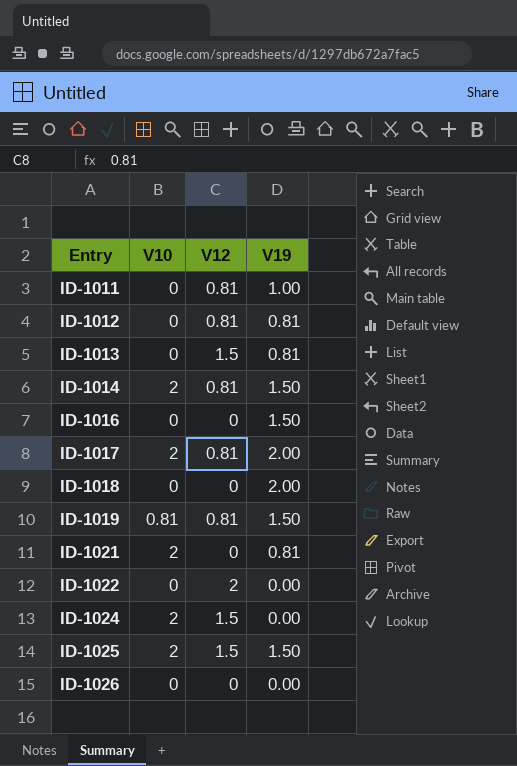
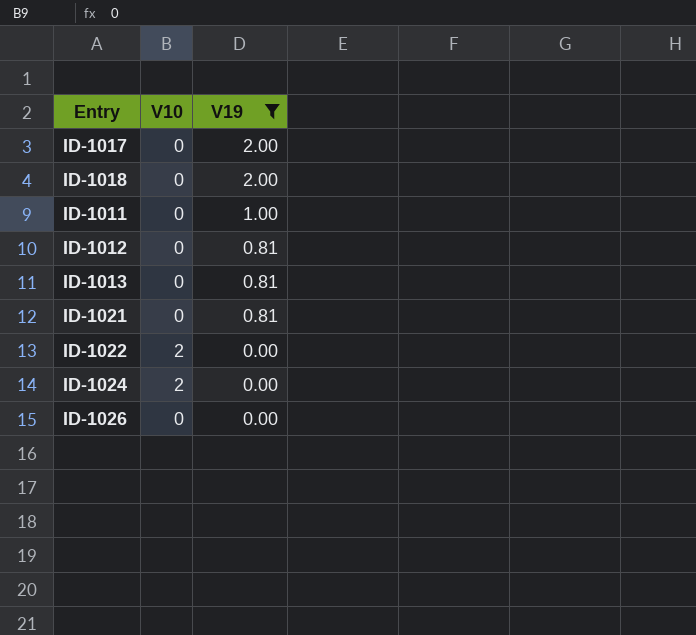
filter: none -> V19 != 1.50
row order: Entry ascending -> V19 descending
column V12 | position: 3 -> none
ID-1017 | V10: 2 -> 0
ID-1021 | V10: 2 -> 0
ID-1022 | V10: 0 -> 2

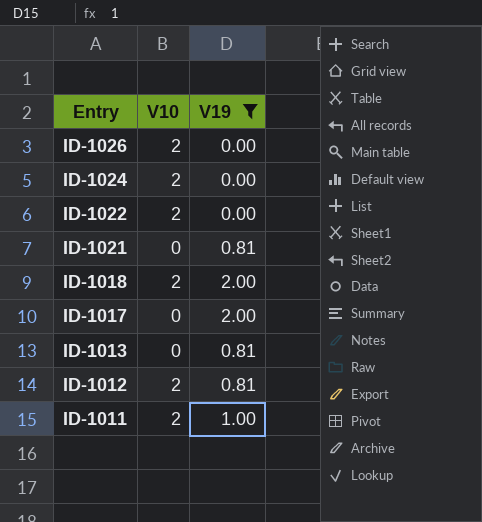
row order: V19 descending -> Entry descending
ID-1026 | V10: 0 -> 2
ID-1018 | V10: 0 -> 2
ID-1012 | V10: 0 -> 2
ID-1011 | V10: 0 -> 2

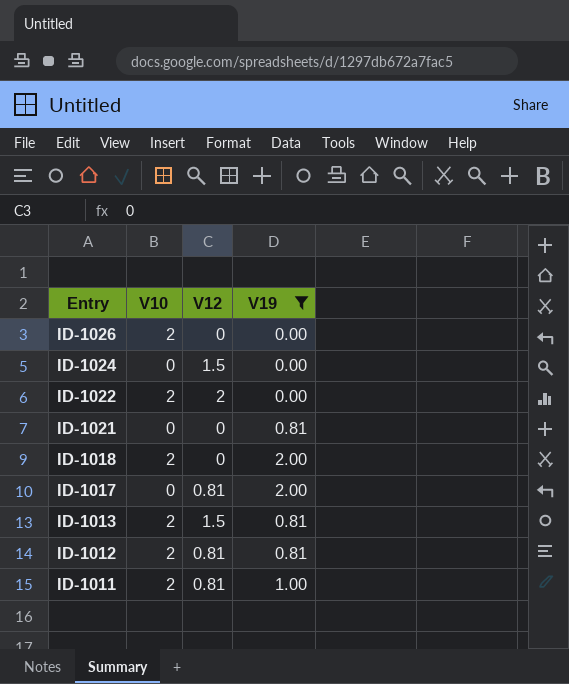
column V12 | position: none -> 3
ID-1024 | V10: 2 -> 0
ID-1013 | V10: 0 -> 2

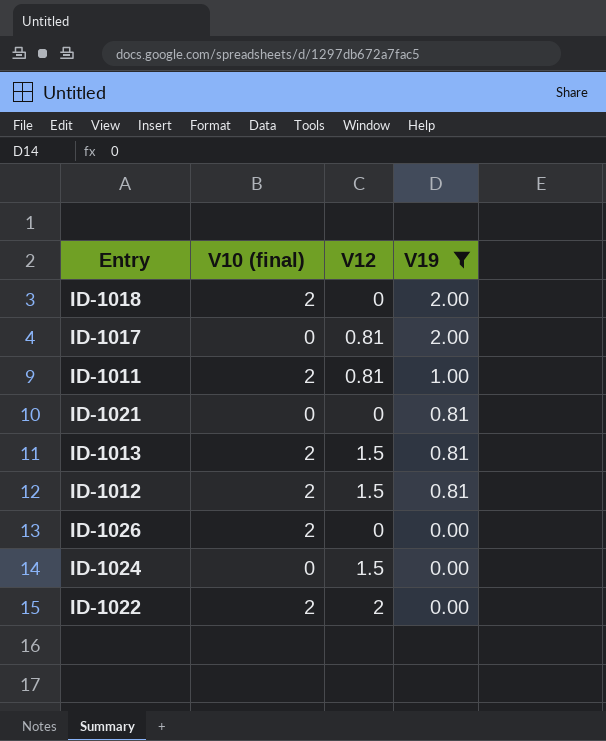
row order: Entry descending -> V19 descending
column name: V10 -> V10 (final)
ID-1012 | V12: 0.81 -> 1.5

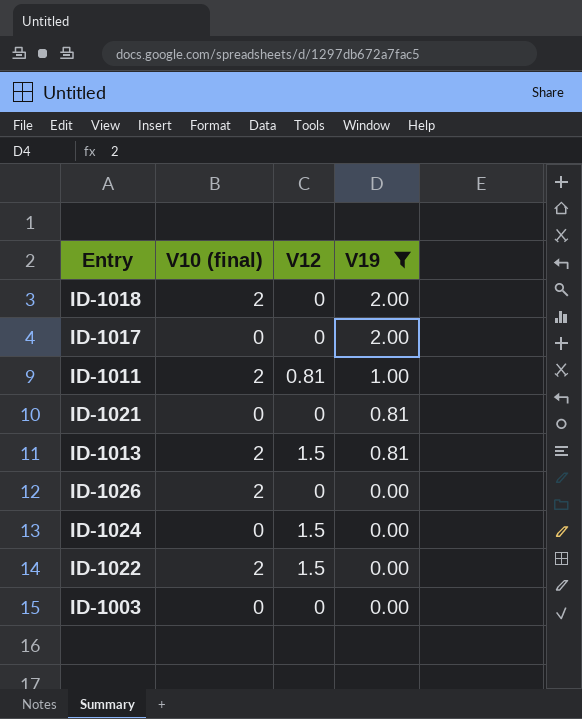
row ID-1012: 2 | 1.5 | 0.81 -> none
ID-1017 | V12: 0.81 -> 0
ID-1022 | V12: 2 -> 1.5
row ID-1003: none -> 0 | 0 | 0.00

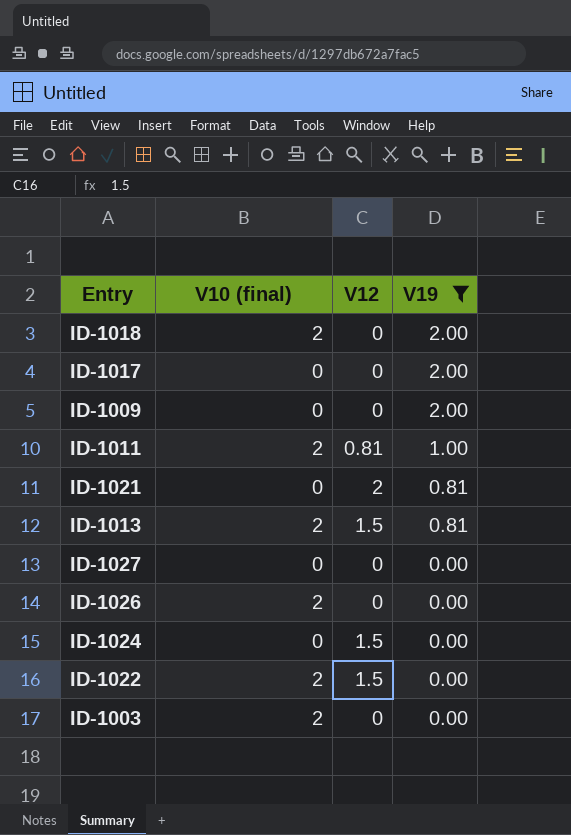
row ID-1009: none -> 0 | 0 | 2.00
ID-1021 | V12: 0 -> 2
row ID-1027: none -> 0 | 0 | 0.00
ID-1003 | V10 (final): 0 -> 2

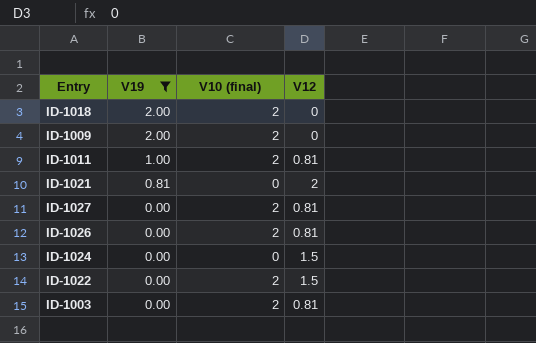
column V19 | position: 4 -> 2
row ID-1017: 0 | 0 | 2.00 -> none
row ID-1013: 2 | 1.5 | 0.81 -> none
ID-1009 | V10 (final): 0 -> 2
ID-1027 | V10 (final): 0 -> 2
ID-1027 | V12: 0 -> 0.81
ID-1026 | V12: 0 -> 0.81
ID-1003 | V12: 0 -> 0.81

